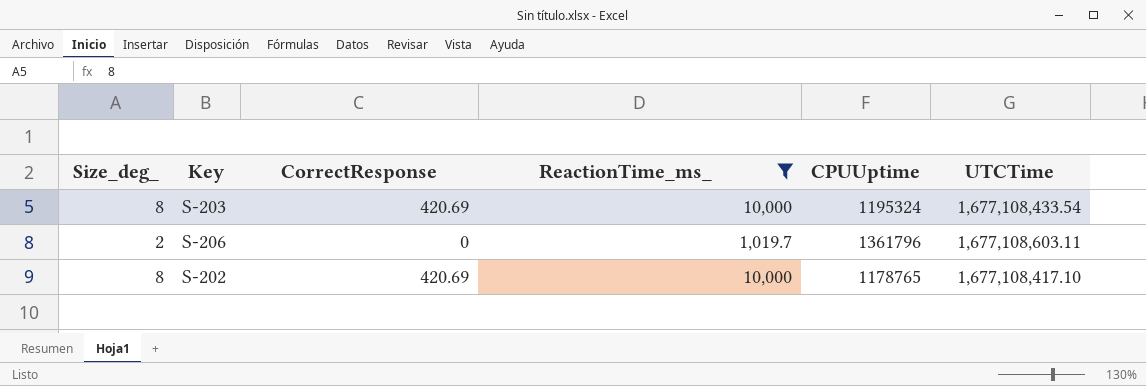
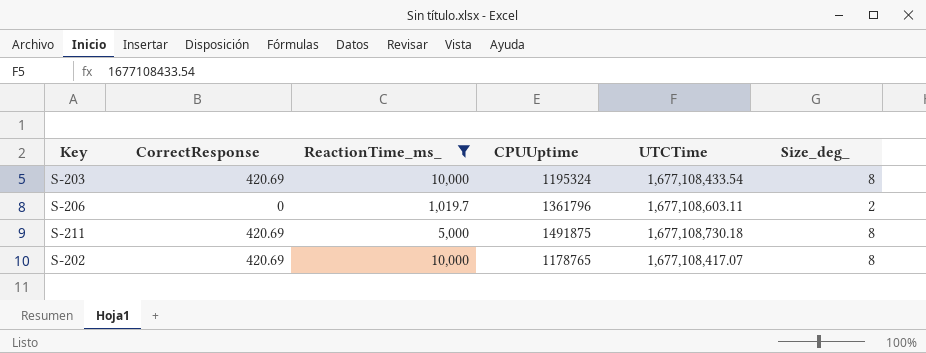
column Size_deg_ | position: 1 -> 6
row S-211: none -> 420.69 | 5,000 | 1491875 | 1,677,108,730.18 | 8
S-202 | UTCTime: 1,677,108,417.10 -> 1,677,108,417.07

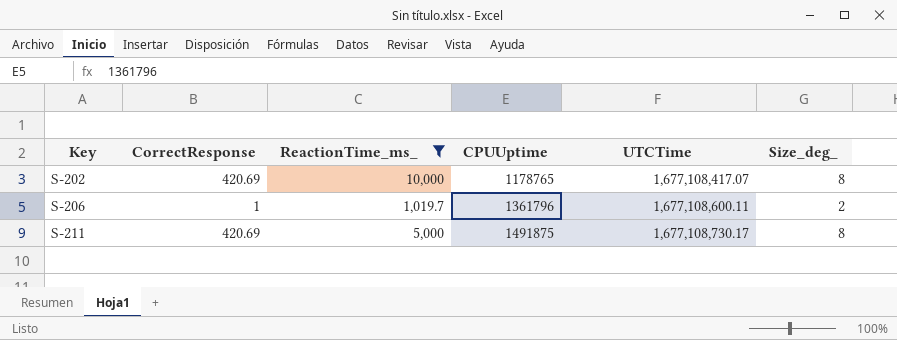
row order: none -> Key ascending
row S-203: 420.69 | 10,000 | 1195324 | 1,677,108,433.54 | 8 -> none
S-206 | CorrectResponse: 0 -> 1
S-206 | UTCTime: 1,677,108,603.11 -> 1,677,108,600.11
S-211 | UTCTime: 1,677,108,730.18 -> 1,677,108,730.17

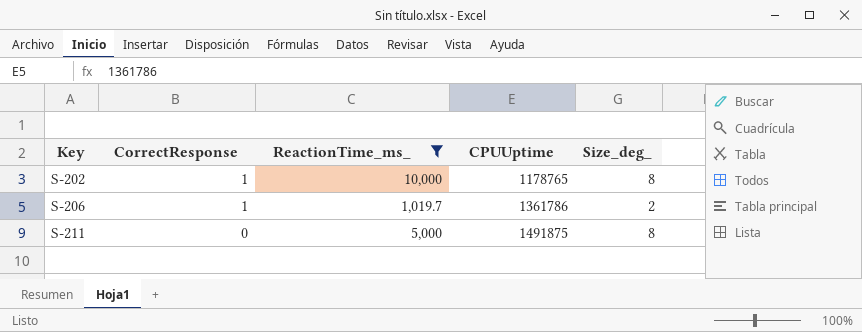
column UTCTime | position: 5 -> none
S-202 | CorrectResponse: 420.69 -> 1
S-206 | CPUUptime: 1361796 -> 1361786
S-211 | CorrectResponse: 420.69 -> 0

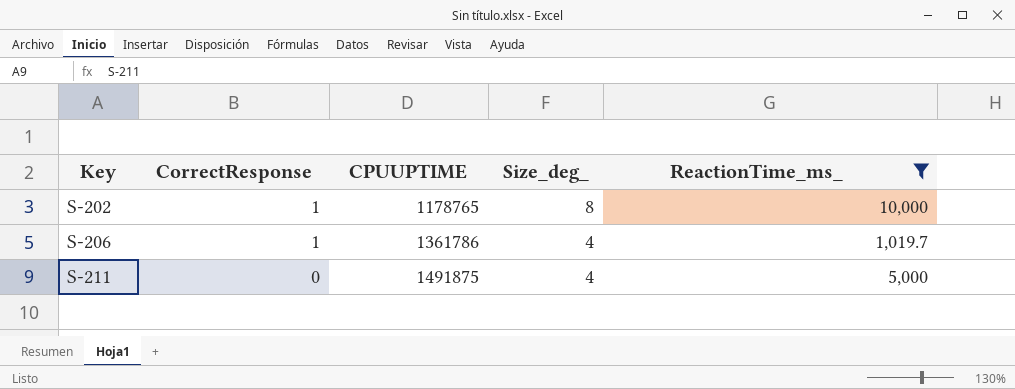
column name: CPUUptime -> CPUUPTIME
column ReactionTime_ms_ | position: 3 -> 5
S-206 | Size_deg_: 2 -> 4
S-211 | Size_deg_: 8 -> 4

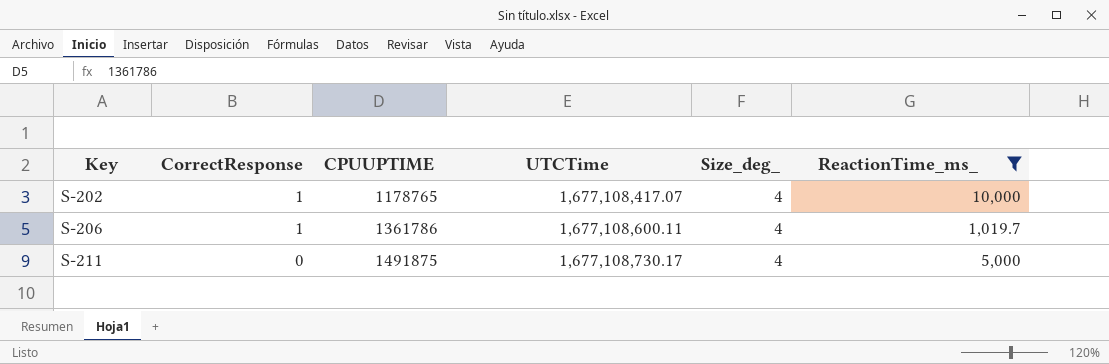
column UTCTime | position: none -> 4
S-202 | Size_deg_: 8 -> 4

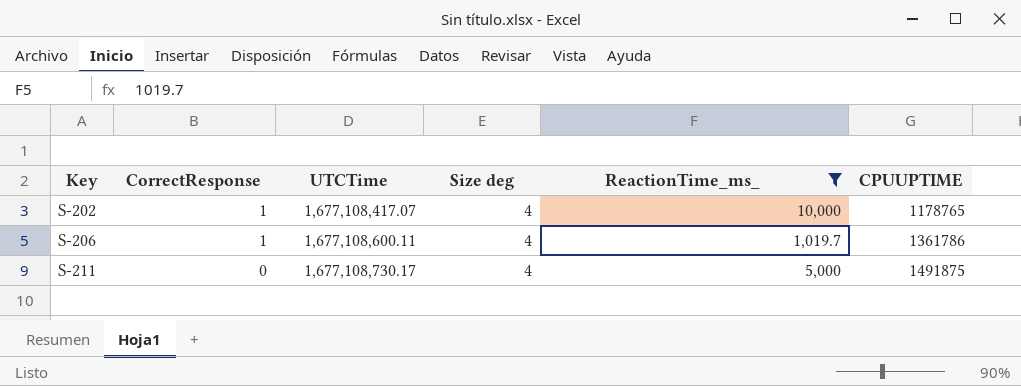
column name: Size_deg_ -> Size deg
column CPUUPTIME | position: 3 -> 6

